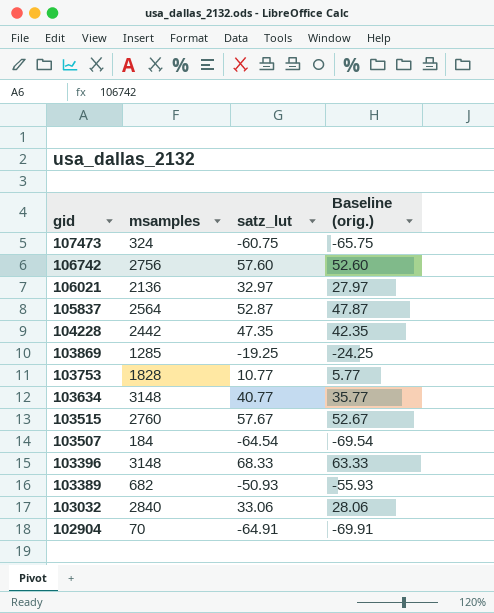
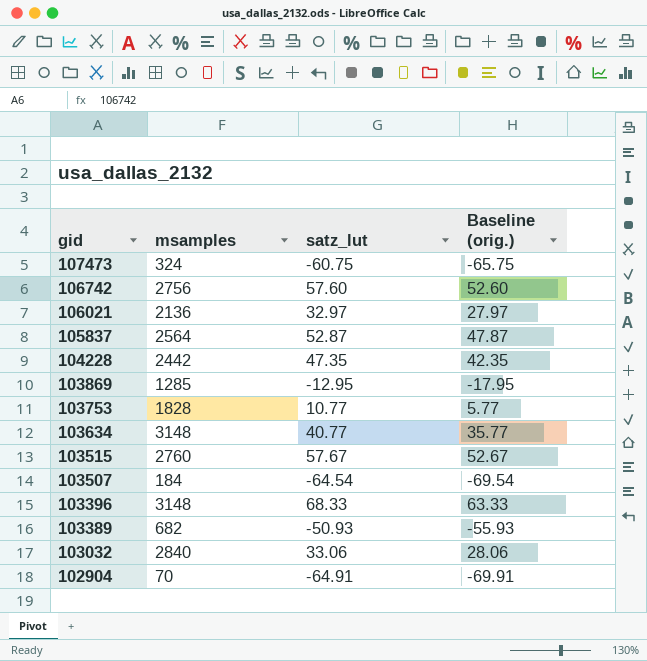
103869 | satz_lut: -19.25 -> -12.95
103869 | Baseline (orig.): -24.25 -> -17.95

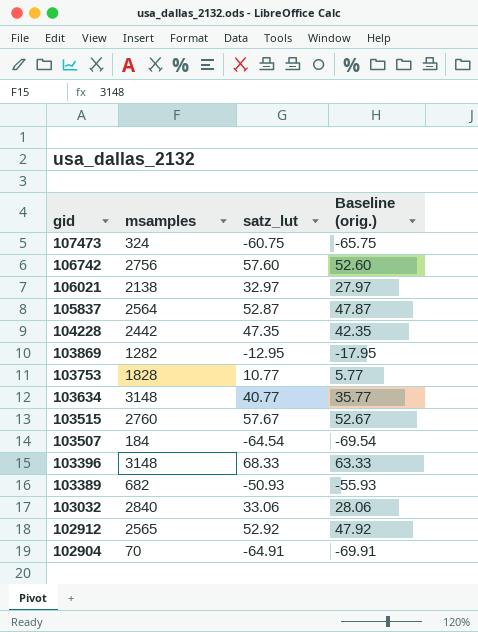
106021 | msamples: 2136 -> 2138
103869 | msamples: 1285 -> 1282
row 102912: none -> 2565 | 52.92 | 47.92

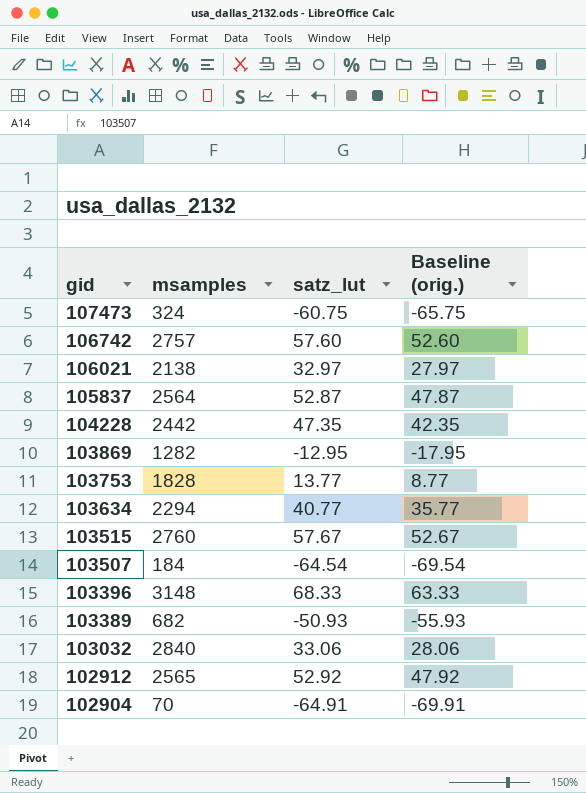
106742 | msamples: 2756 -> 2757
103753 | satz_lut: 10.77 -> 13.77
103753 | Baseline (orig.): 5.77 -> 8.77
103634 | msamples: 3148 -> 2294

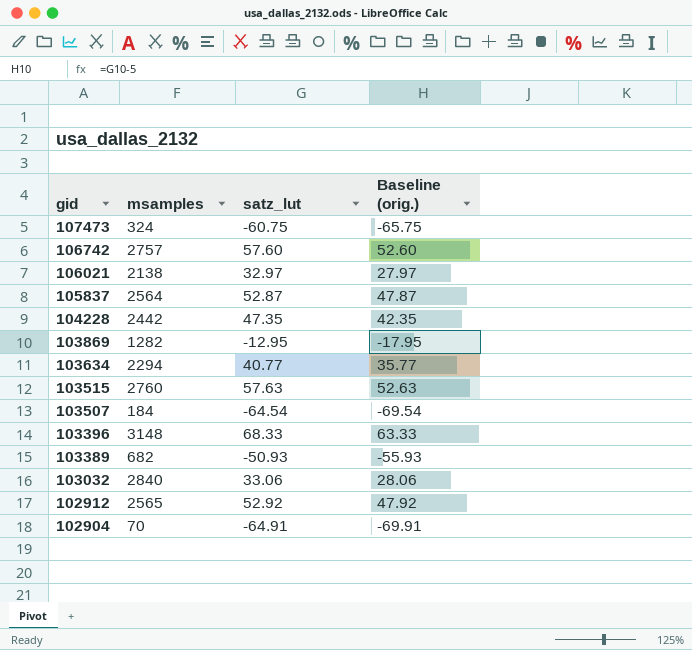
row 103753: 1828 | 13.77 | 8.77 -> none
103515 | satz_lut: 57.67 -> 57.63
103515 | Baseline (orig.): 52.67 -> 52.63

